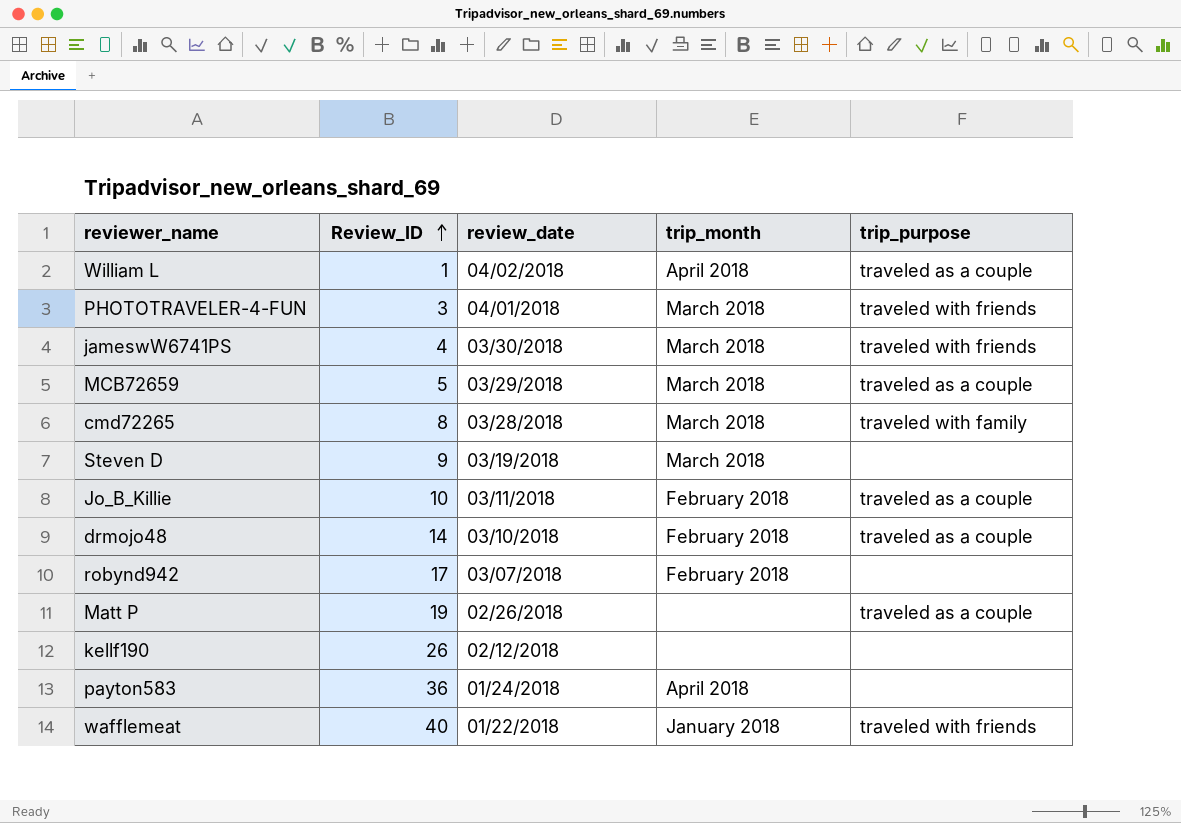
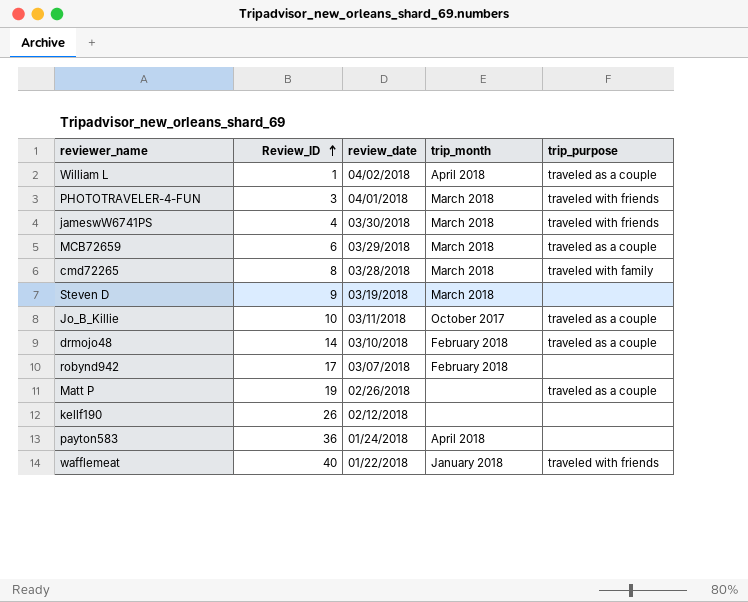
MCB72659 | Review_ID: 5 -> 6
Jo_B_Killie | trip_month: February 2018 -> October 2017

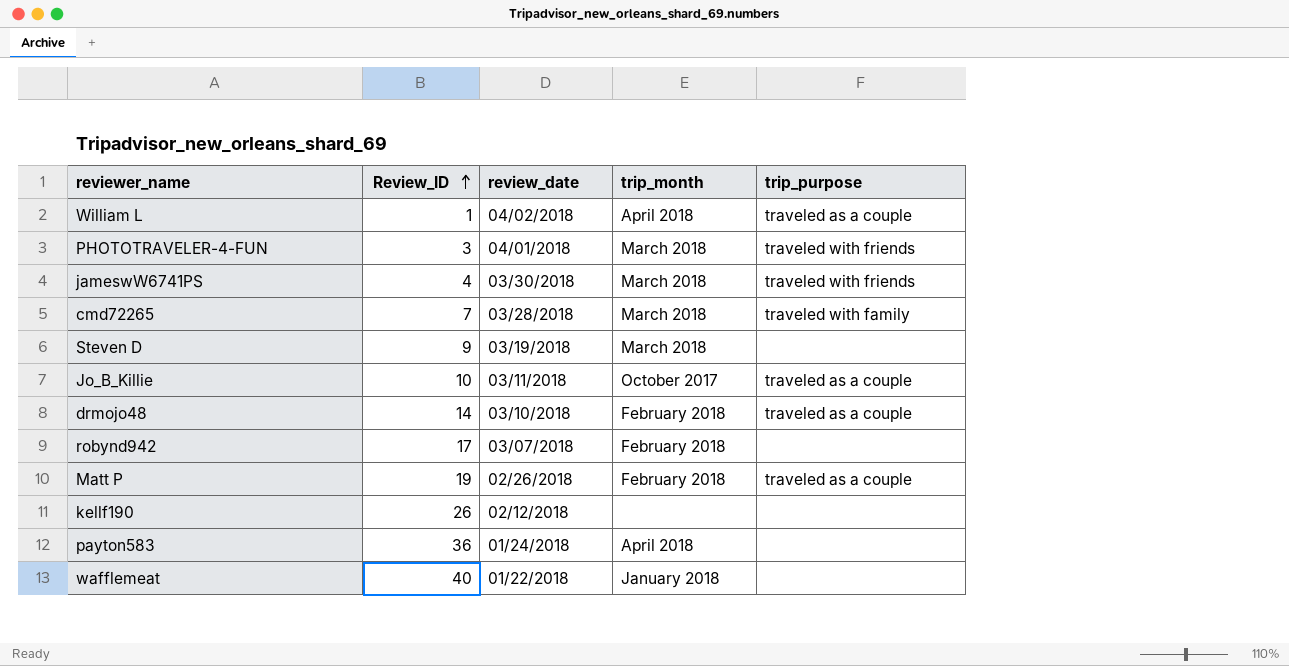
row MCB72659: 6 | 03/29/2018 | March 2018 | traveled as a couple -> none
cmd72265 | Review_ID: 8 -> 7
Matt P | trip_month: none -> February 2018
wafflemeat | trip_purpose: traveled with friends -> none

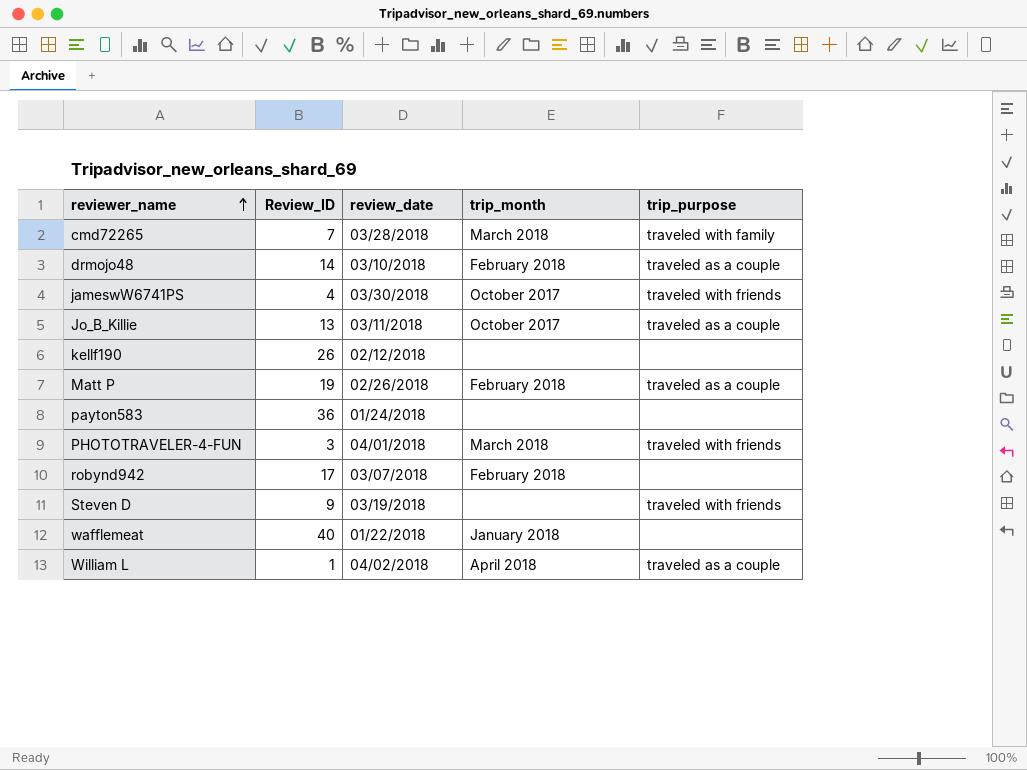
row order: Review_ID ascending -> reviewer_name ascending
jameswW6741PS | trip_month: March 2018 -> October 2017
Jo_B_Killie | Review_ID: 10 -> 13
payton583 | trip_month: April 2018 -> none
Steven D | trip_month: March 2018 -> none
Steven D | trip_purpose: none -> traveled with friends

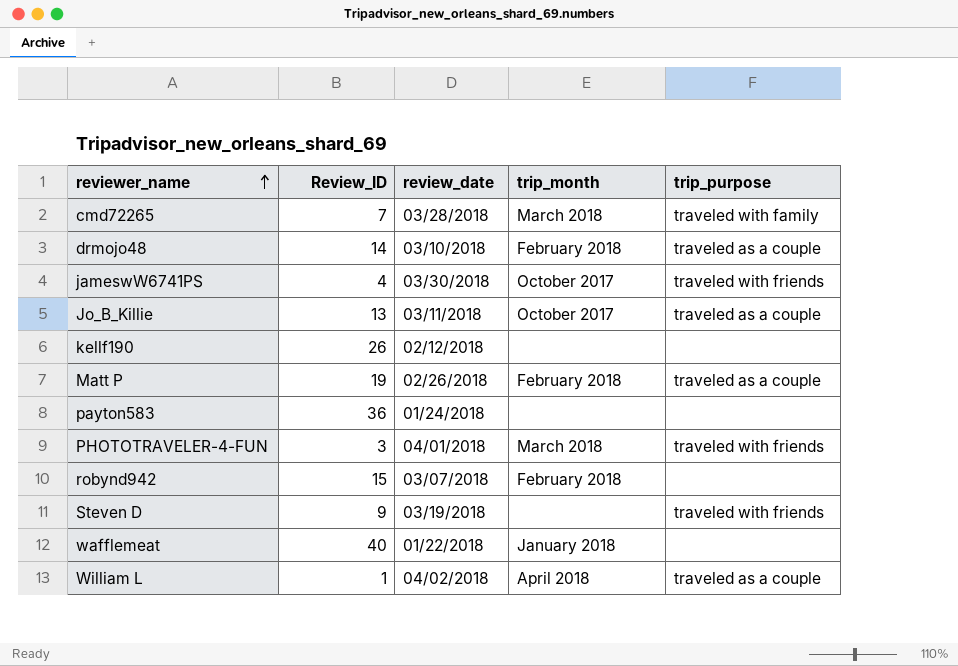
robynd942 | Review_ID: 17 -> 15

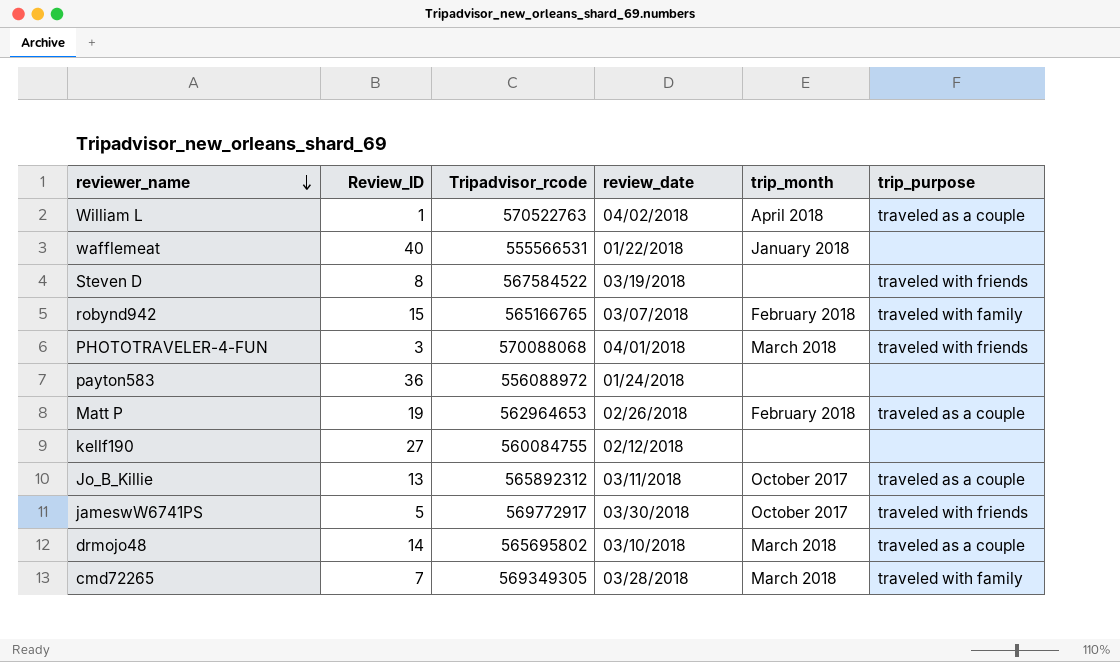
row order: reviewer_name ascending -> reviewer_name descending
column Tripadvisor_rcode | position: none -> 3
Steven D | Review_ID: 9 -> 8
robynd942 | trip_purpose: none -> traveled with family
kellf190 | Review_ID: 26 -> 27
jameswW6741PS | Review_ID: 4 -> 5
drmojo48 | trip_month: February 2018 -> March 2018

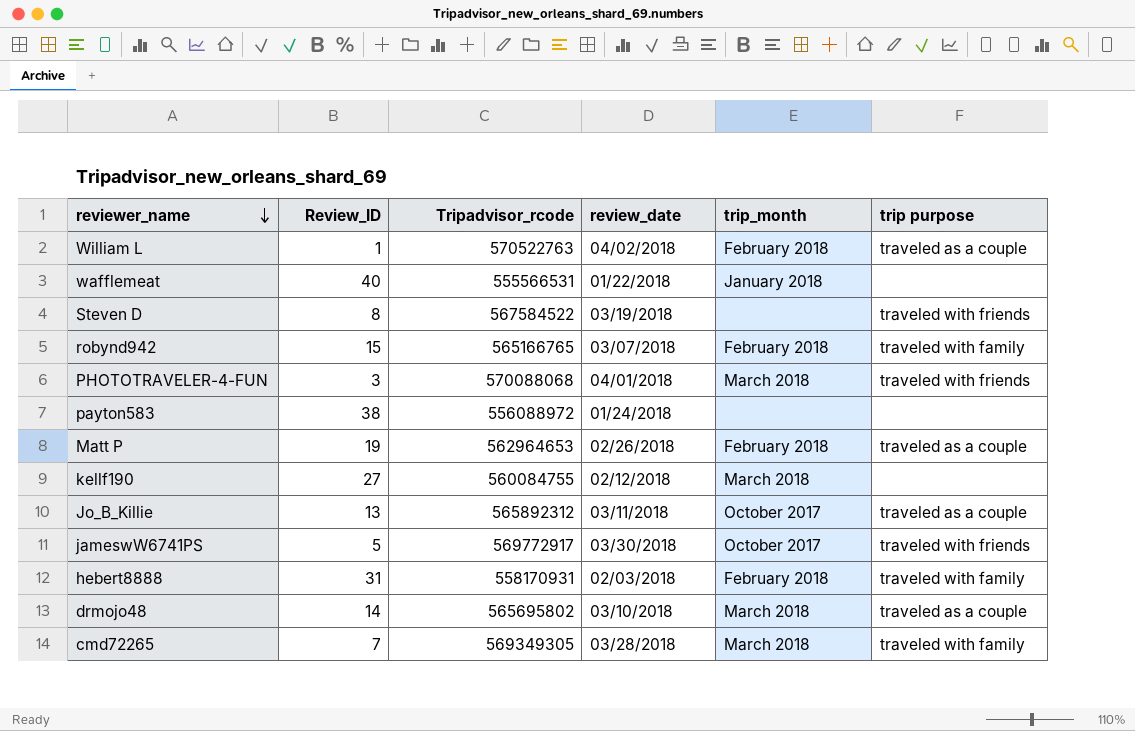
column name: trip_purpose -> trip purpose
William L | trip_month: April 2018 -> February 2018
payton583 | Review_ID: 36 -> 38
kellf190 | trip_month: none -> March 2018
row hebert8888: none -> 31 | 558170931 | 02/03/2018 | February 2018 | traveled with family

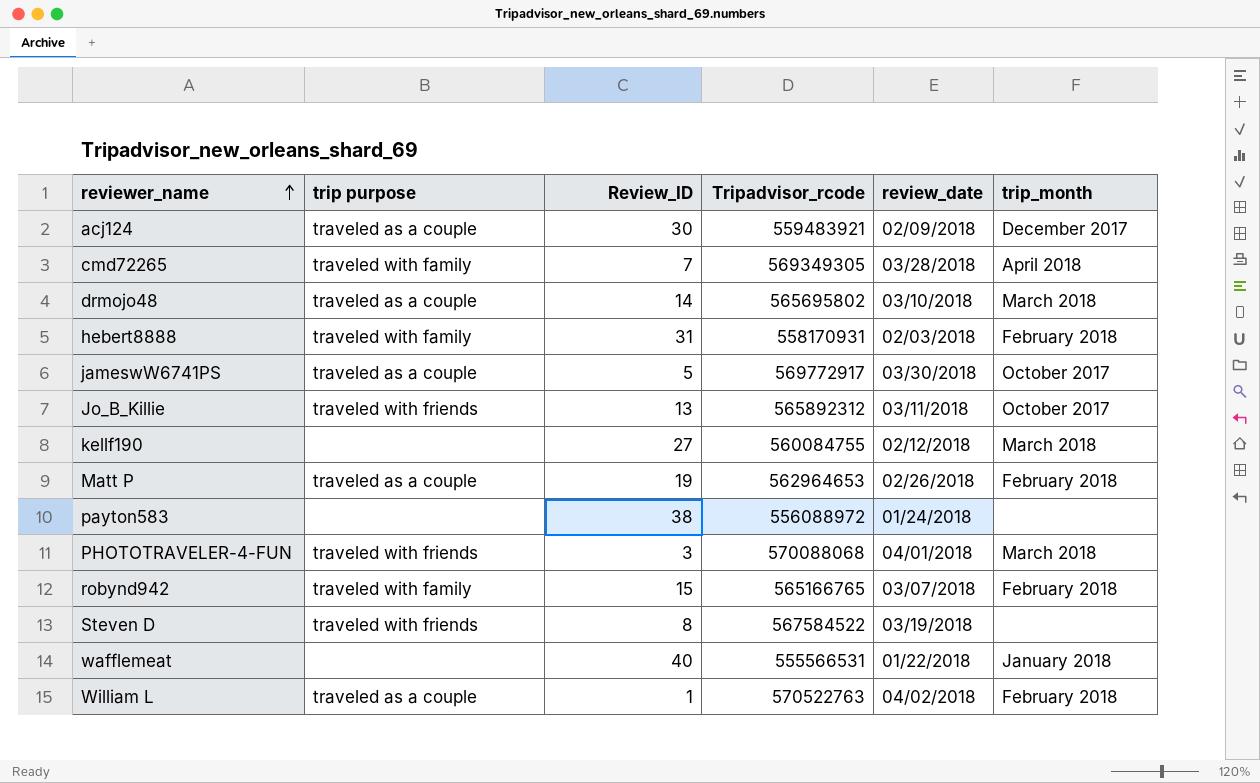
row order: reviewer_name descending -> reviewer_name ascending
column trip purpose | position: 6 -> 2
row acj124: none -> traveled as a couple | 30 | 559483921 | 02/09/2018 | December 2017
cmd72265 | trip_month: March 2018 -> April 2018
jameswW6741PS | trip purpose: traveled with friends -> traveled as a couple
Jo_B_Killie | trip purpose: traveled as a couple -> traveled with friends

